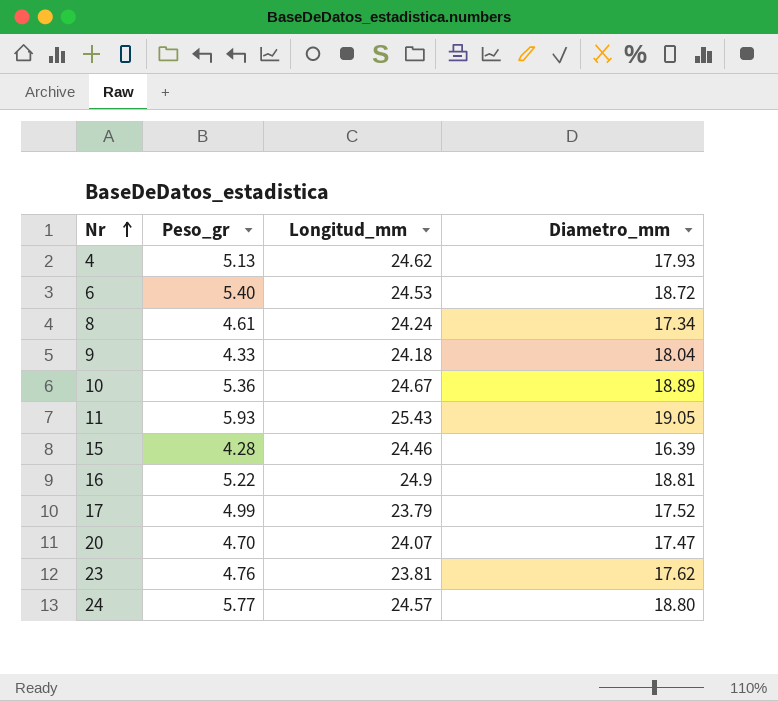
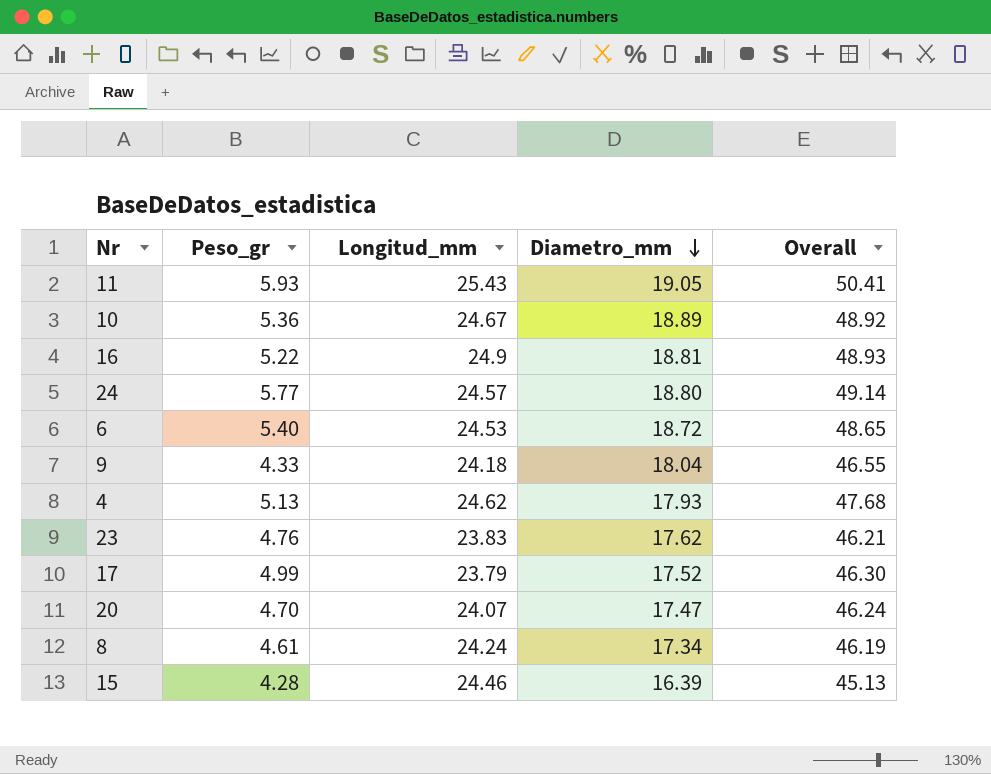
row order: Nr ascending -> Diametro_mm descending
column Overall | formula: none -> [Peso_gr] + [Longitud_mm] + [Diametro_mm]
23 | Longitud_mm: 23.81 -> 23.83

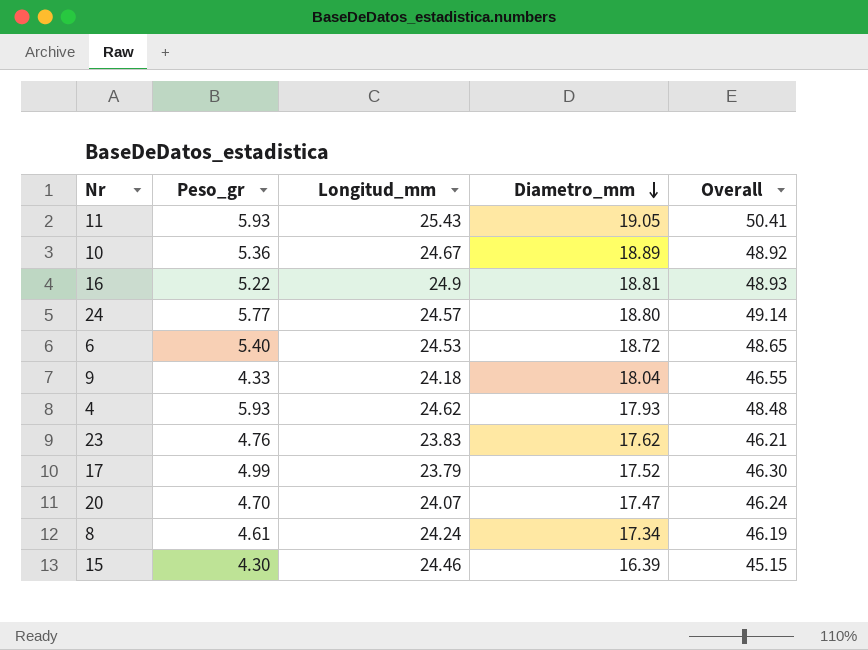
4 | Peso_gr: 5.13 -> 5.93
4 | Overall: 47.68 -> 48.48
15 | Peso_gr: 4.28 -> 4.30
15 | Overall: 45.13 -> 45.15

